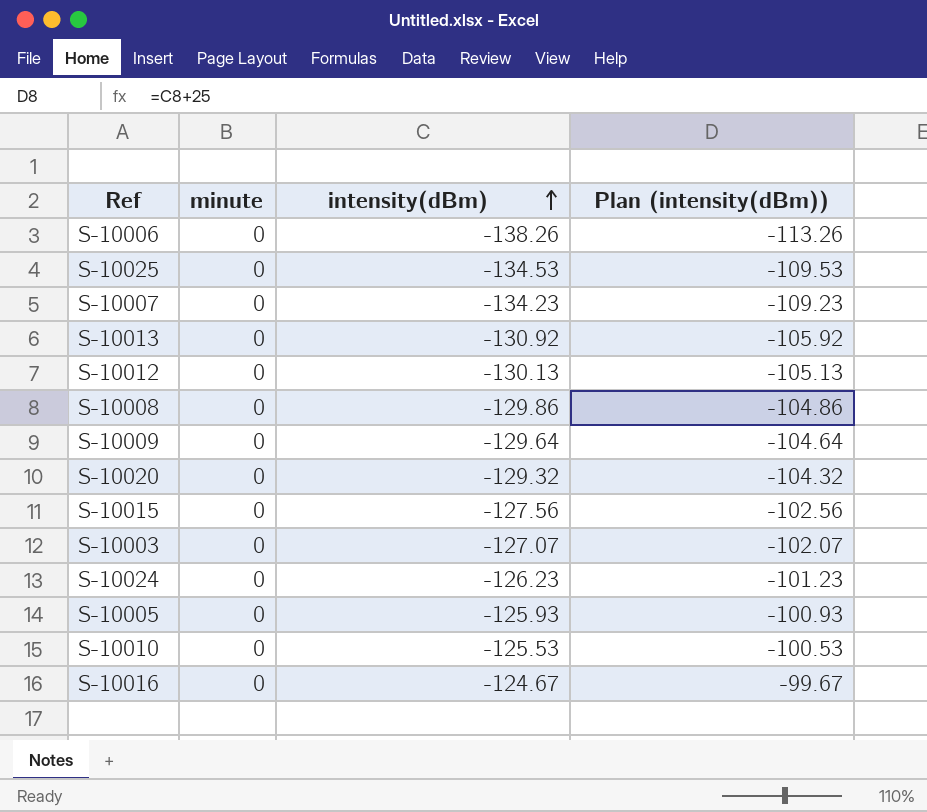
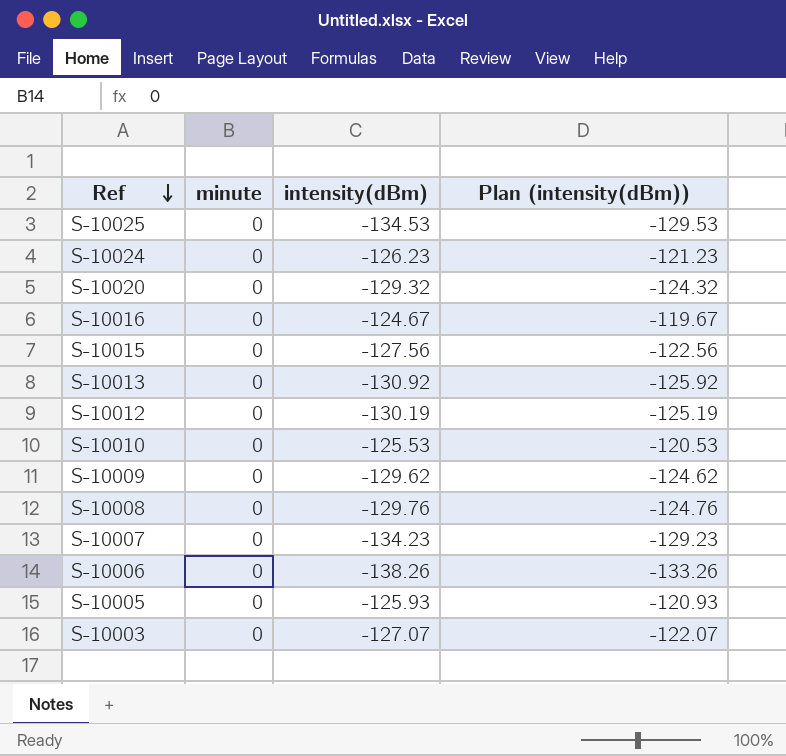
row order: intensity(dBm) ascending -> Ref descending
column Plan (intensity(dBm)) | formula: [intensity(dBm)] + 25 -> [intensity(dBm)] + 5
S-10012 | intensity(dBm): -130.13 -> -130.19
S-10009 | intensity(dBm): -129.64 -> -129.62
S-10008 | intensity(dBm): -129.86 -> -129.76

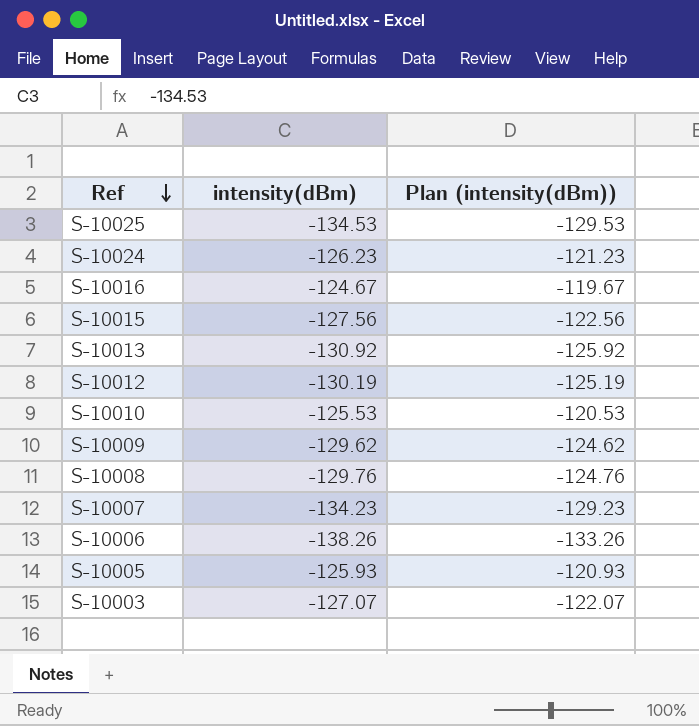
column minute | position: 2 -> none
row S-10020: 0 | -129.32 | -124.32 -> none

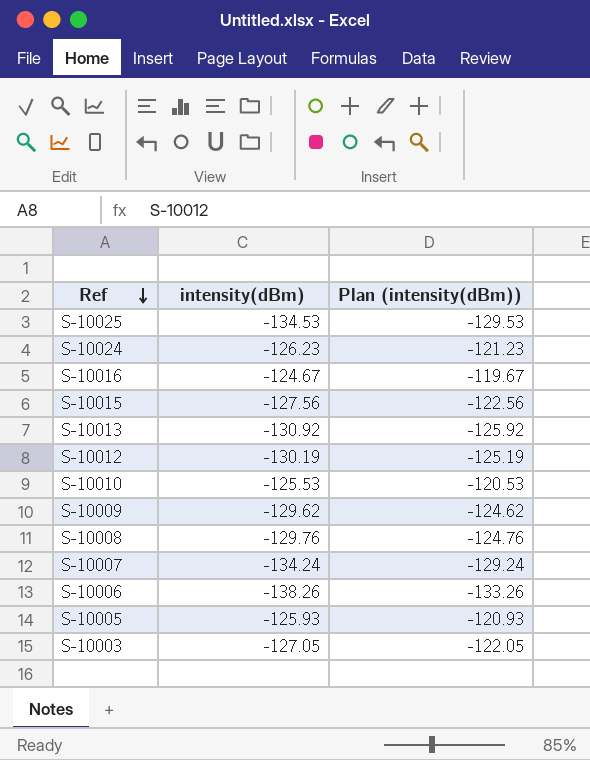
S-10007 | intensity(dBm): -134.23 -> -134.24
S-10007 | Plan (intensity(dBm)): -129.23 -> -129.24
S-10003 | intensity(dBm): -127.07 -> -127.05
S-10003 | Plan (intensity(dBm)): -122.07 -> -122.05

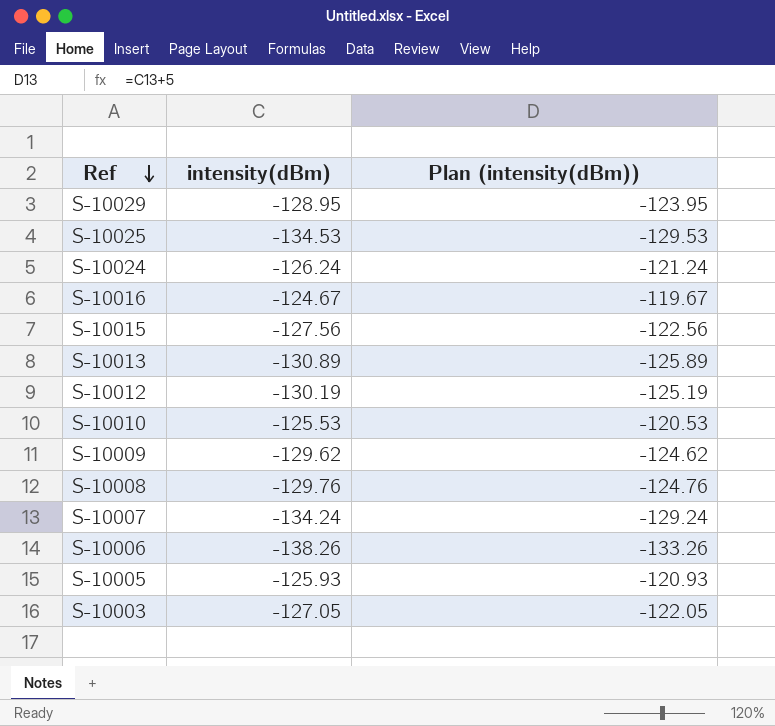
row S-10029: none -> -128.95 | -123.95
S-10024 | intensity(dBm): -126.23 -> -126.24
S-10024 | Plan (intensity(dBm)): -121.23 -> -121.24
S-10013 | intensity(dBm): -130.92 -> -130.89
S-10013 | Plan (intensity(dBm)): -125.92 -> -125.89

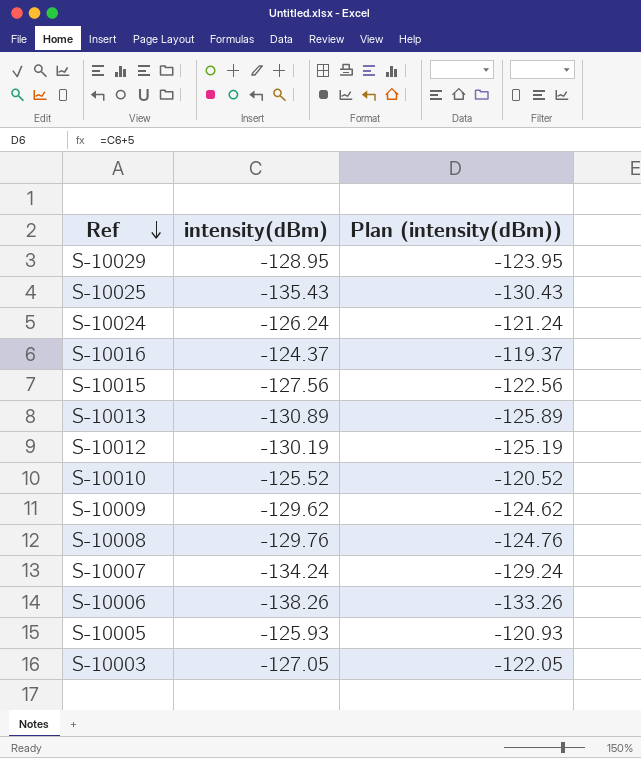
S-10025 | intensity(dBm): -134.53 -> -135.43
S-10025 | Plan (intensity(dBm)): -129.53 -> -130.43
S-10016 | intensity(dBm): -124.67 -> -124.37
S-10016 | Plan (intensity(dBm)): -119.67 -> -119.37
S-10010 | intensity(dBm): -125.53 -> -125.52
S-10010 | Plan (intensity(dBm)): -120.53 -> -120.52

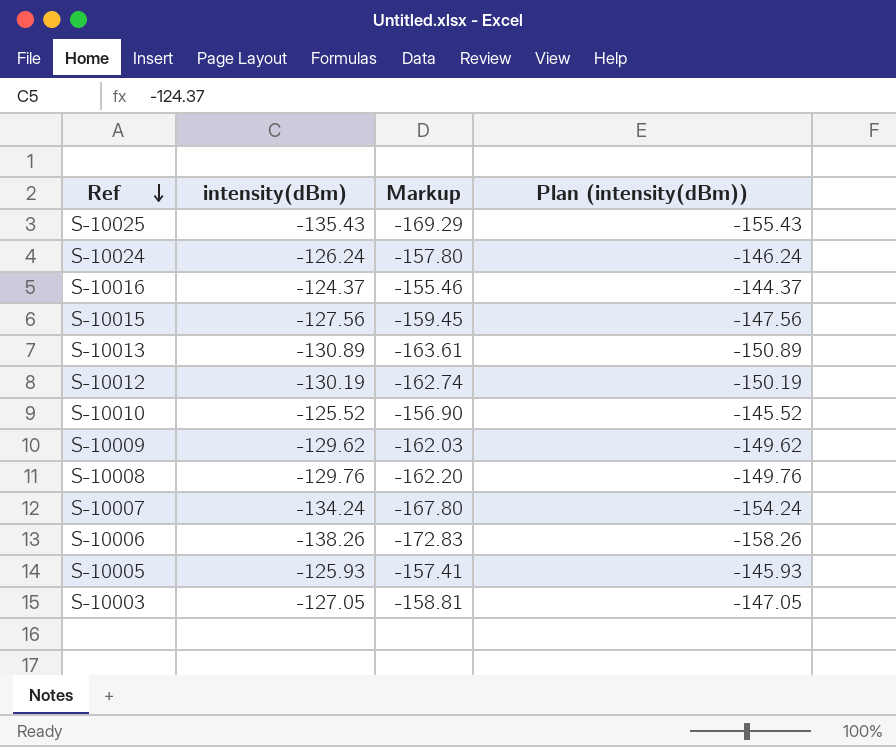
column Markup | formula: none -> [intensity(dBm)] * 1.25
column Plan (intensity(dBm)) | formula: [intensity(dBm)] + 5 -> [intensity(dBm)] - 20
row S-10029: -128.95 | -123.95 -> none

